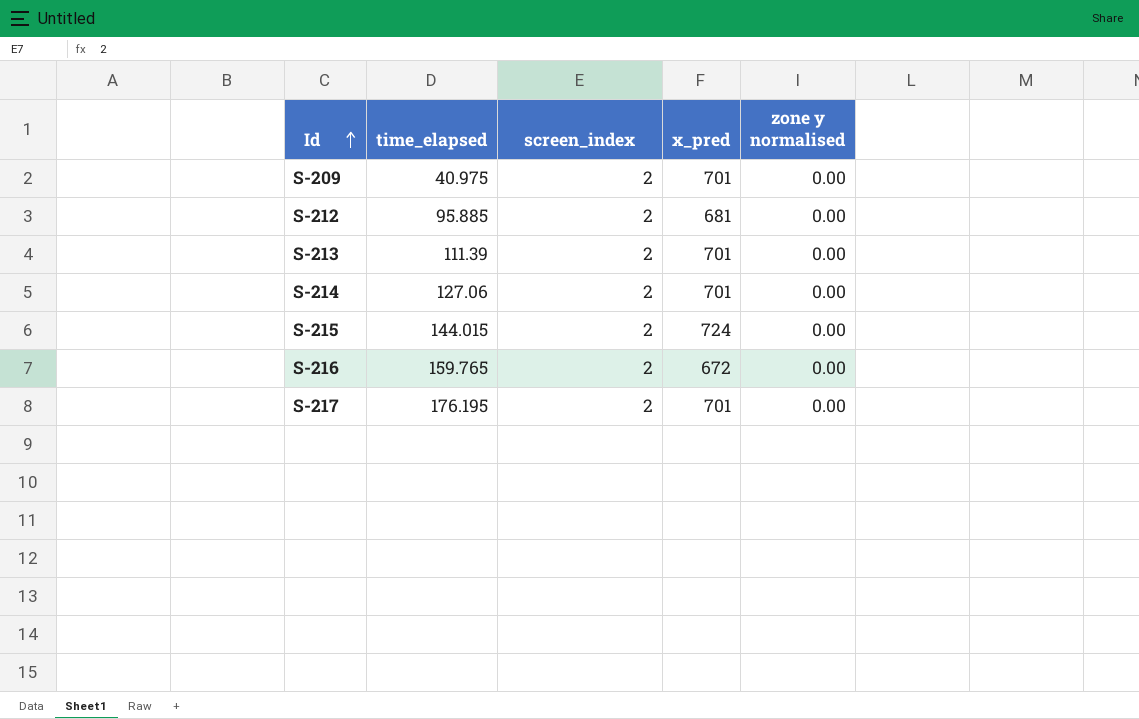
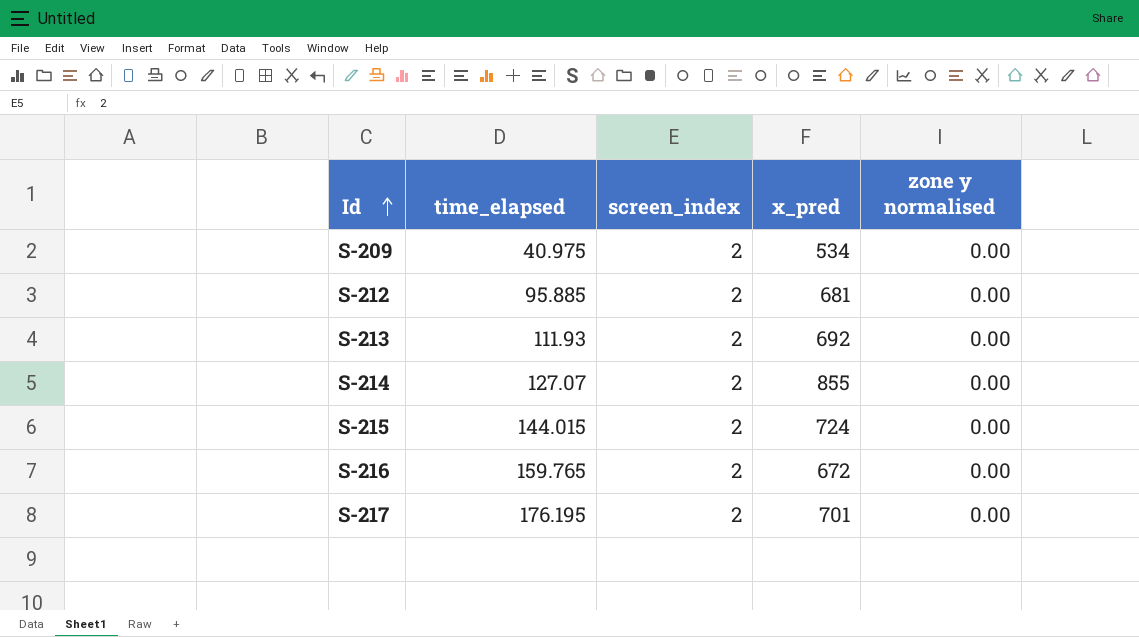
S-209 | x_pred: 701 -> 534
S-213 | time_elapsed: 111.39 -> 111.93
S-213 | x_pred: 701 -> 692
S-214 | time_elapsed: 127.06 -> 127.07
S-214 | x_pred: 701 -> 855

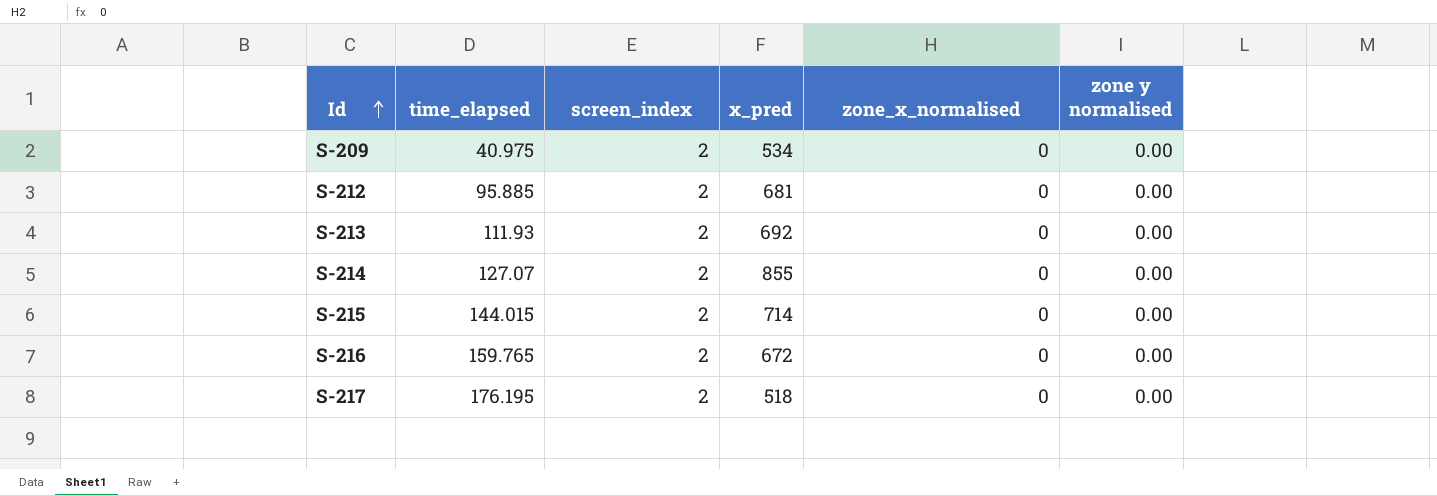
column zone_x_normalised | position: none -> 5
S-215 | x_pred: 724 -> 714
S-217 | x_pred: 701 -> 518

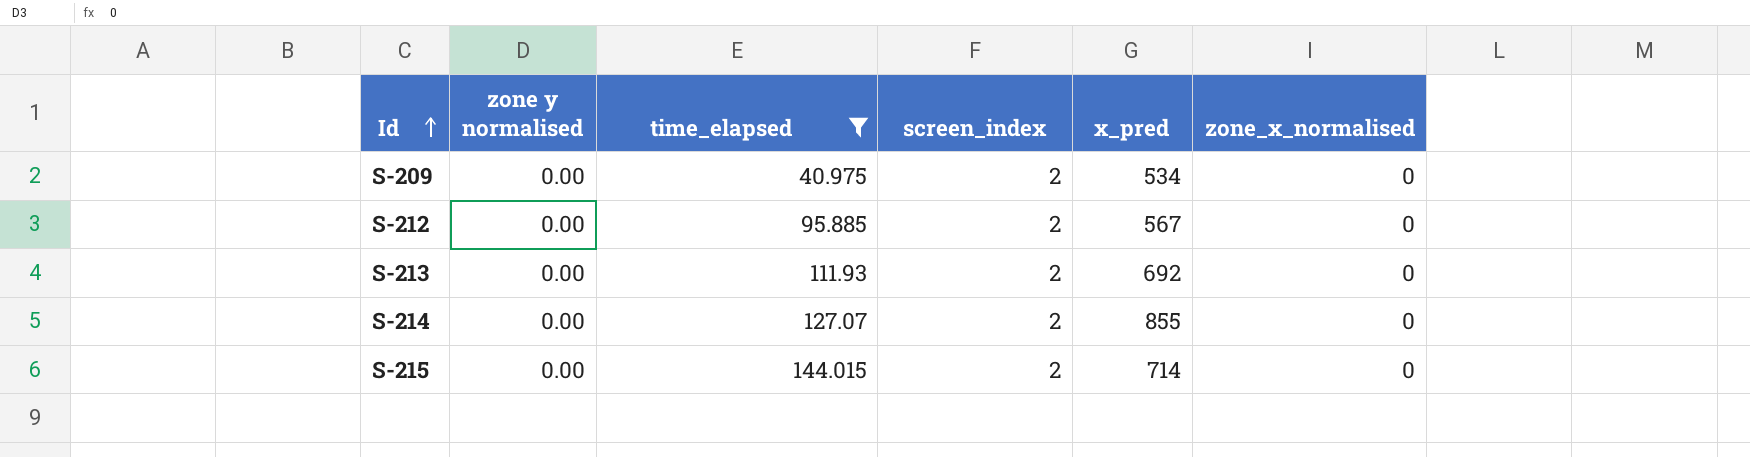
filter: none -> time_elapsed <= 144.015
column zone y normalised | position: 6 -> 2
S-212 | x_pred: 681 -> 567

